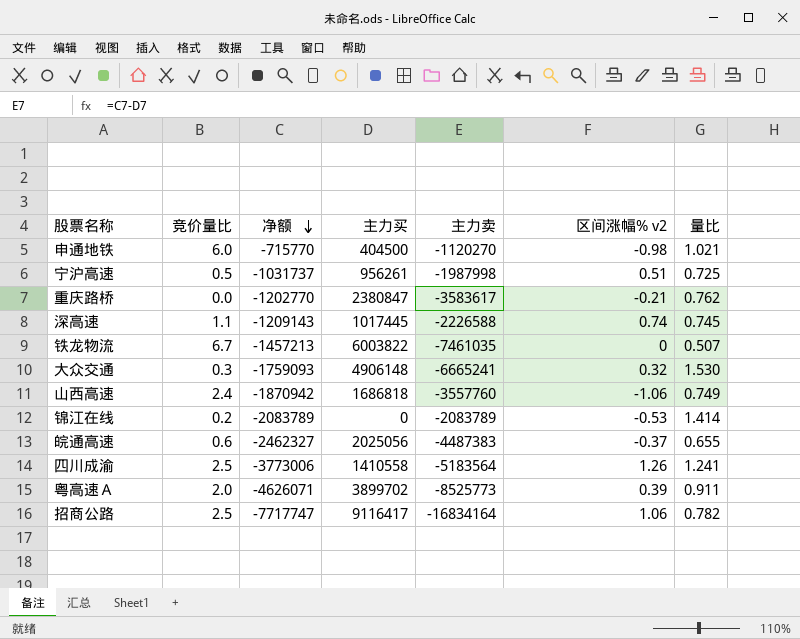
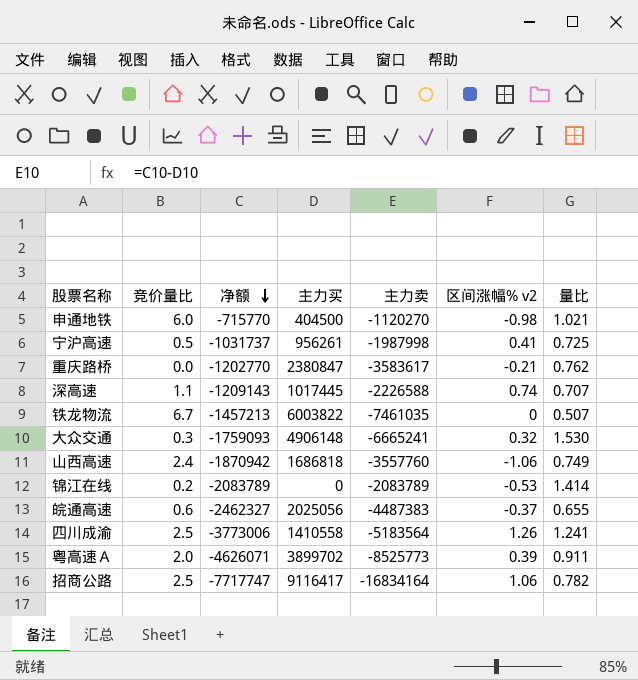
宁沪高速 | 区间涨幅% v2: 0.51 -> 0.41
深高速 | 量比: 0.745 -> 0.707

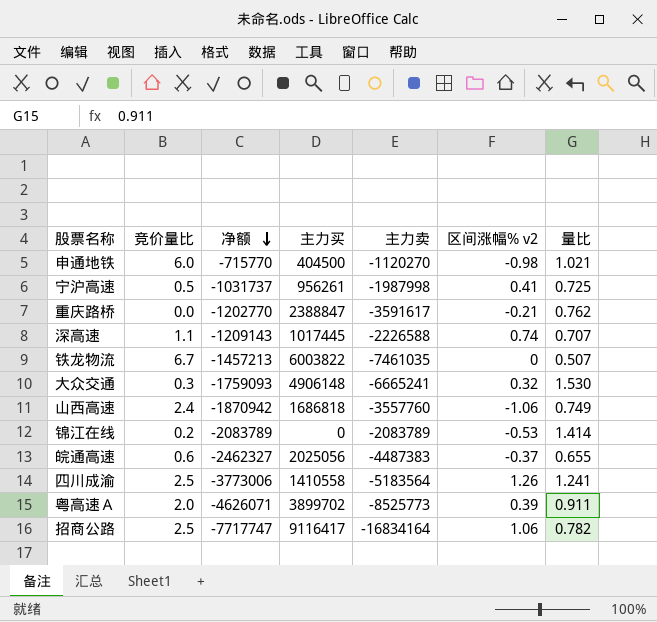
重庆路桥 | 主力买: 2380847 -> 2388847
重庆路桥 | 主力卖: -3583617 -> -3591617

